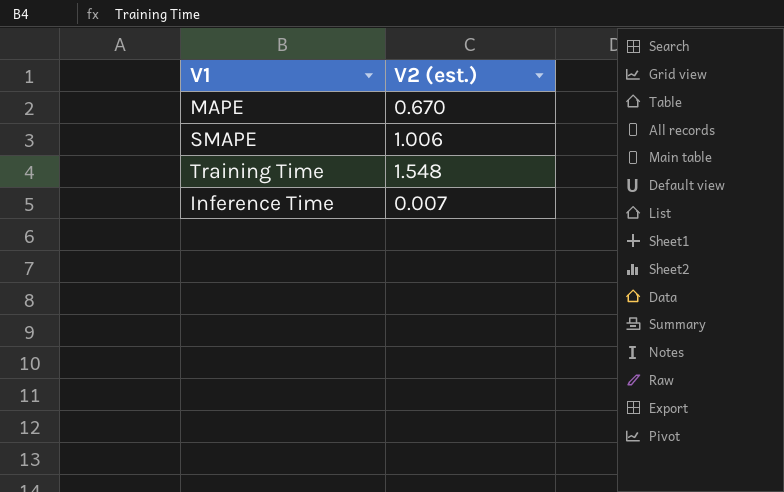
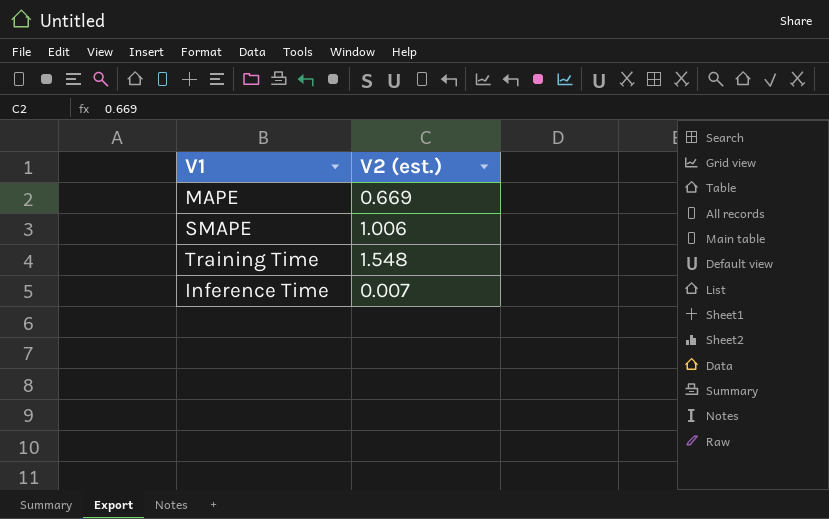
MAPE | V2 (est.): 0.670 -> 0.669

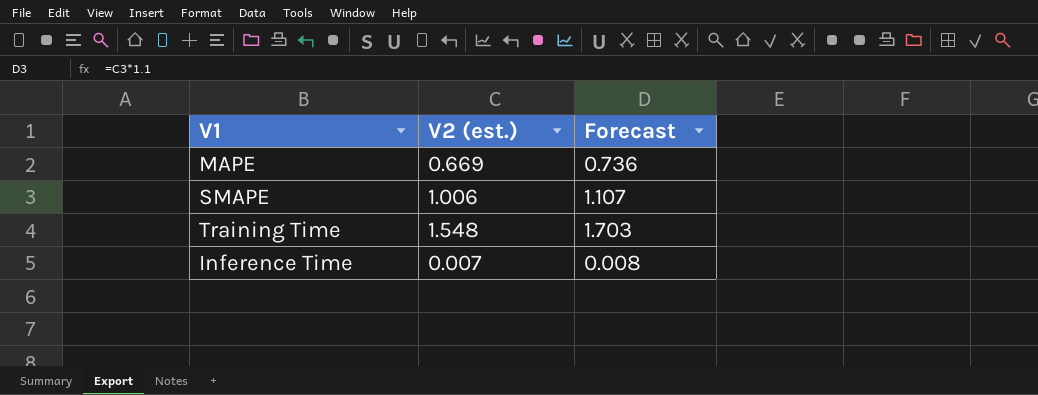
column Forecast | formula: none -> [V2 (est.)] * 1.1

